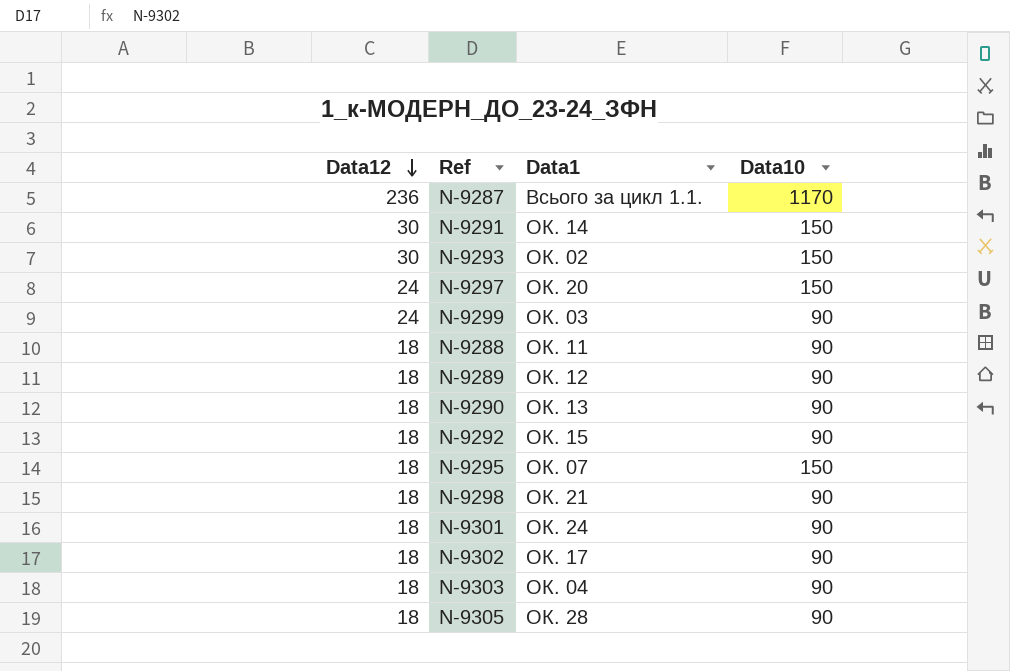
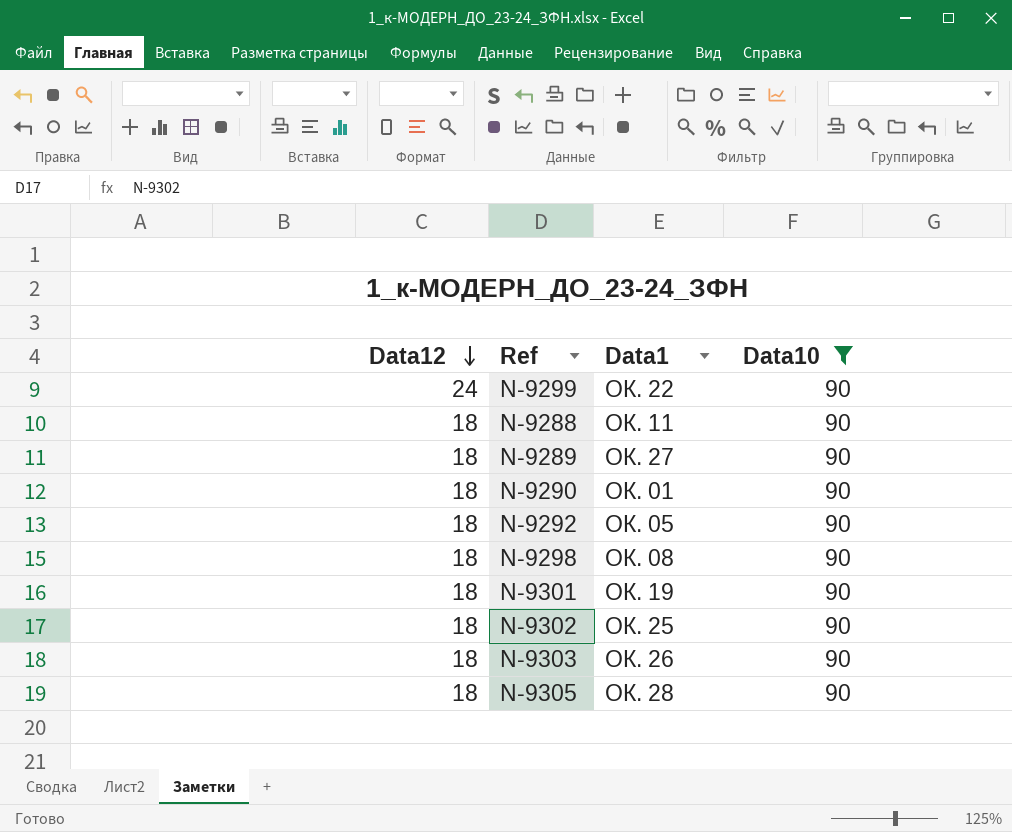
filter: none -> Data10 = 90
N-9299 | Data1: ОК. 03 -> ОК. 22
N-9289 | Data1: ОК. 12 -> ОК. 27
N-9290 | Data1: ОК. 13 -> ОК. 01
N-9292 | Data1: ОК. 15 -> ОК. 05
N-9298 | Data1: ОК. 21 -> ОК. 08
N-9301 | Data1: ОК. 24 -> ОК. 19
N-9302 | Data1: ОК. 17 -> ОК. 25
N-9303 | Data1: ОК. 04 -> ОК. 26

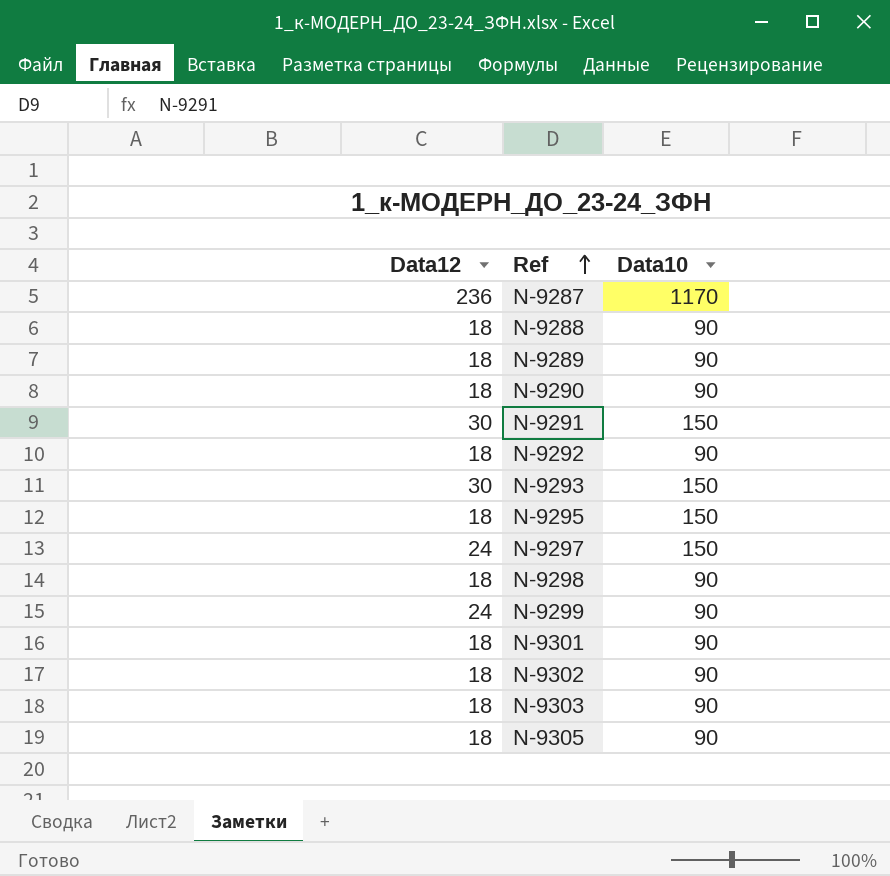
filter: Data10 = 90 -> none
row order: Data12 descending -> Ref ascending
column Data1 | position: 3 -> none

